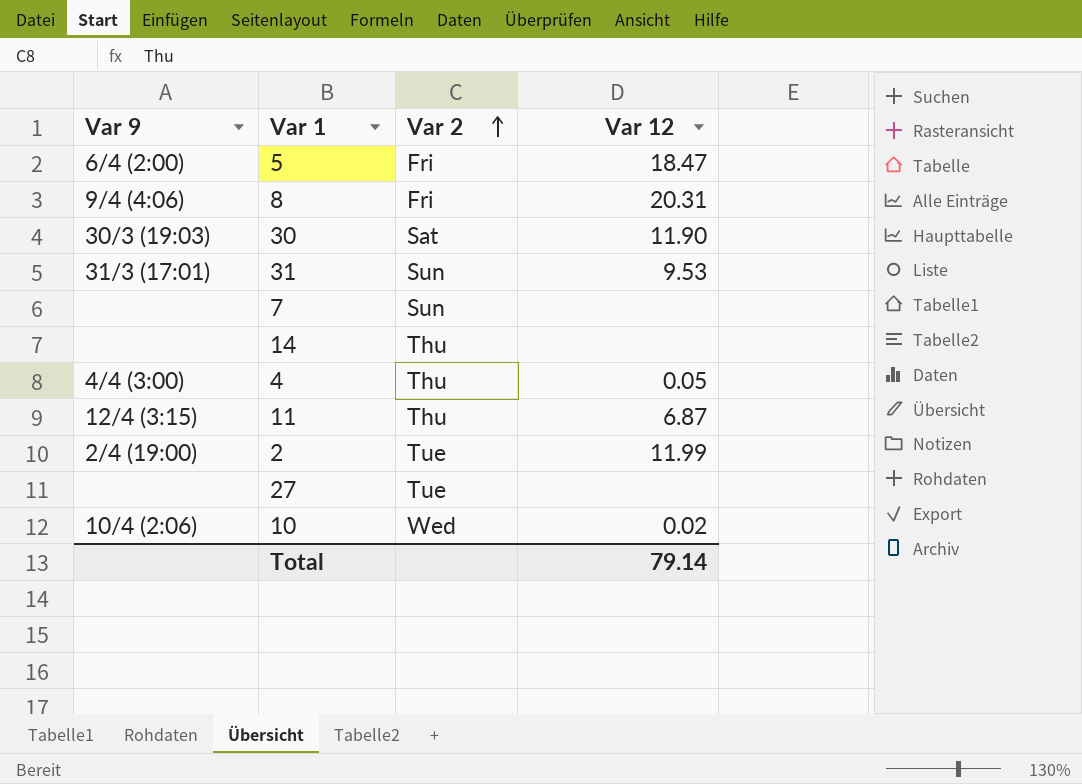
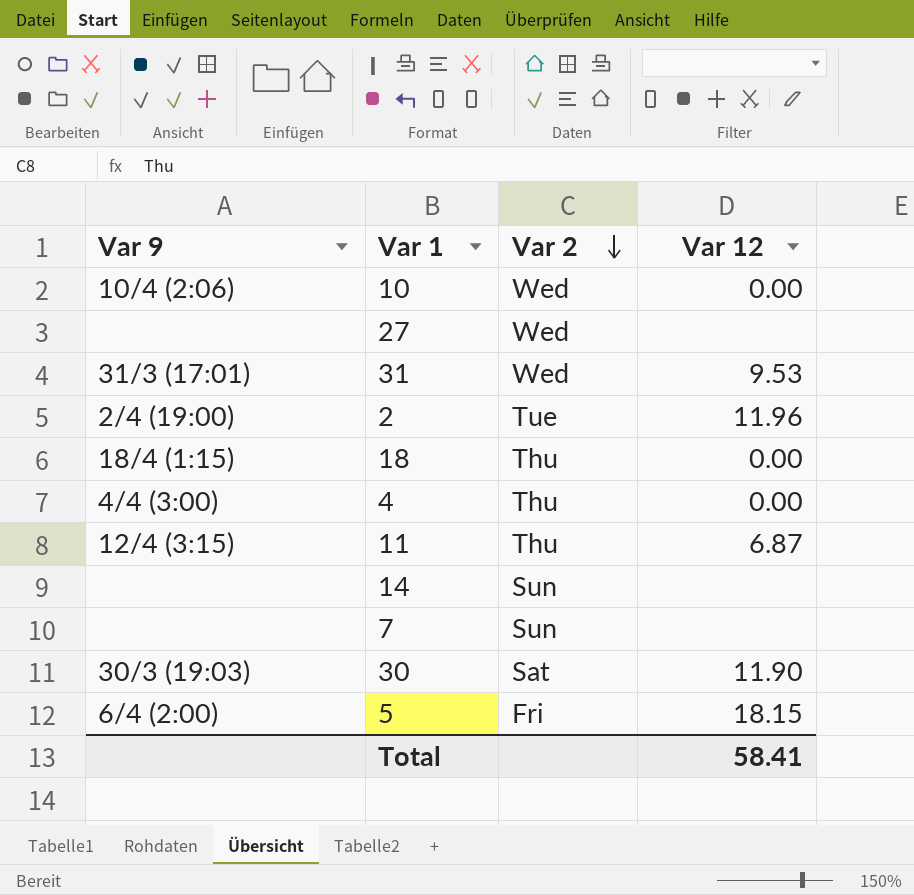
row order: Var 2 ascending -> Var 2 descending
row 8: 9/4 (4:06) | Fri | 20.31 -> none
10 | Var 12: 0.02 -> 0.00
27 | Var 2: Tue -> Wed
31 | Var 2: Sun -> Wed
2 | Var 12: 11.99 -> 11.96
row 18: none -> 18/4 (1:15) | Thu | 0.00
4 | Var 12: 0.05 -> 0.00
14 | Var 2: Thu -> Sun
5 | Var 12: 18.47 -> 18.15
Total | Var 12: 79.14 -> 58.41

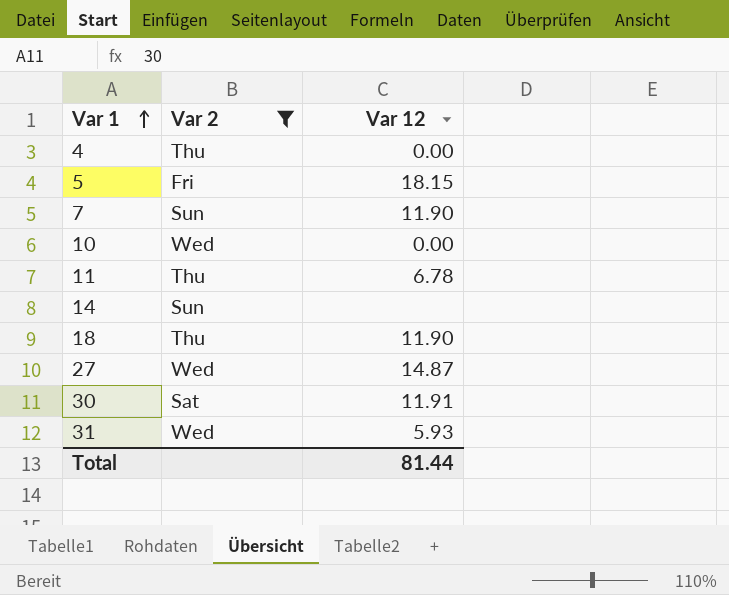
filter: none -> Var 2 != Tue
row order: Var 2 descending -> Var 1 ascending
column Var 9 | position: 1 -> none
7 | Var 12: none -> 11.90
11 | Var 12: 6.87 -> 6.78
18 | Var 12: 0.00 -> 11.90
27 | Var 12: none -> 14.87
30 | Var 12: 11.90 -> 11.91
31 | Var 12: 9.53 -> 5.93
Total | Var 12: 58.41 -> 81.44

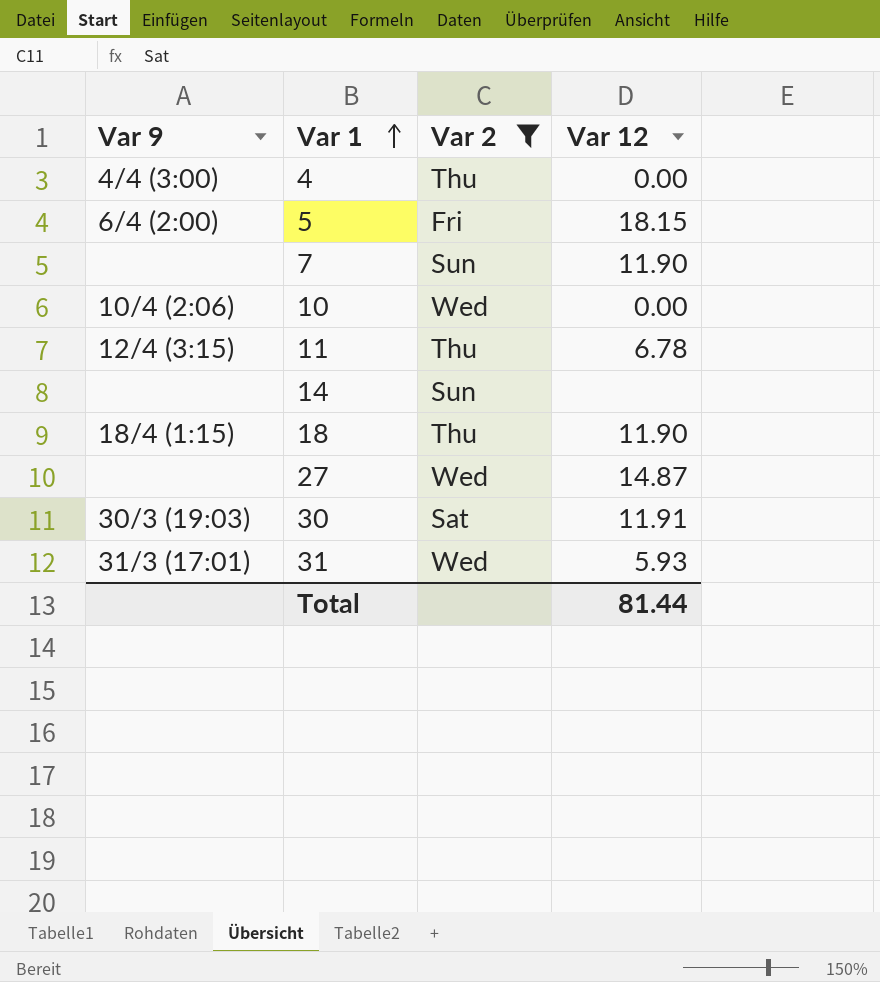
column Var 9 | position: none -> 1

